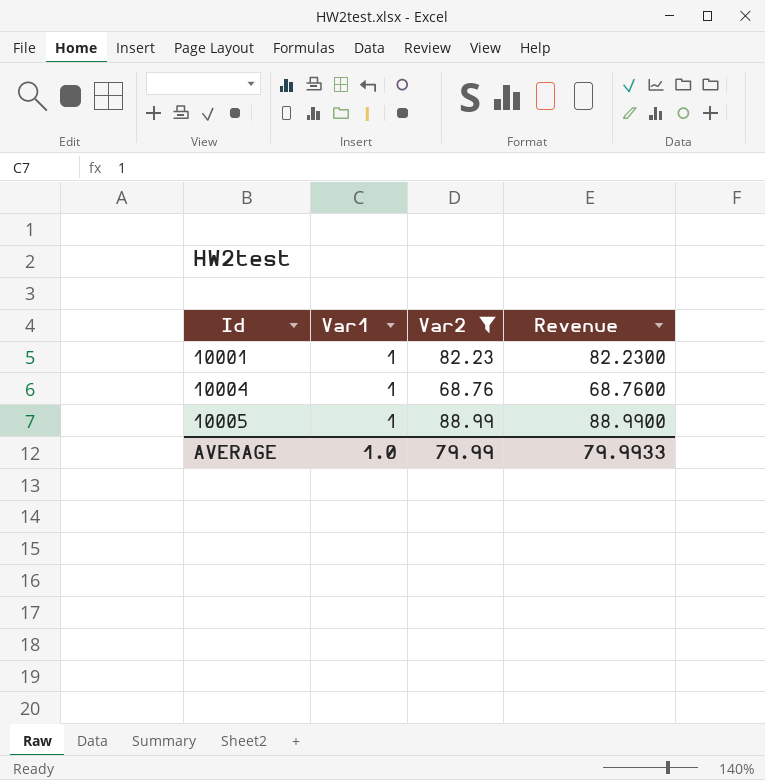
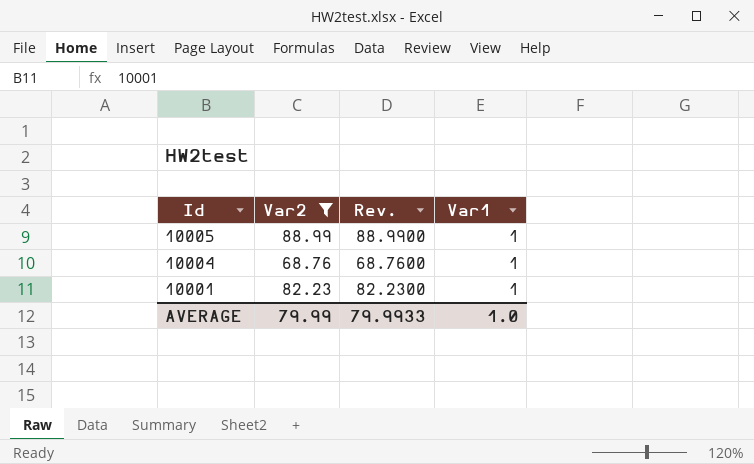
row order: Id ascending -> Id descending
column name: Revenue -> Rev.
column Var1 | position: 2 -> 4

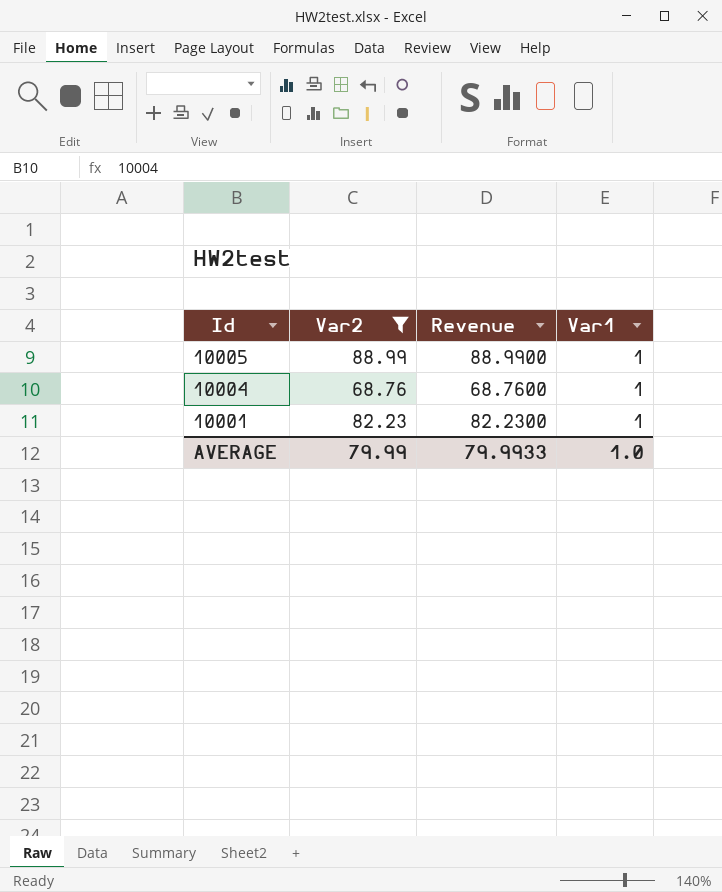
column name: Rev. -> Revenue

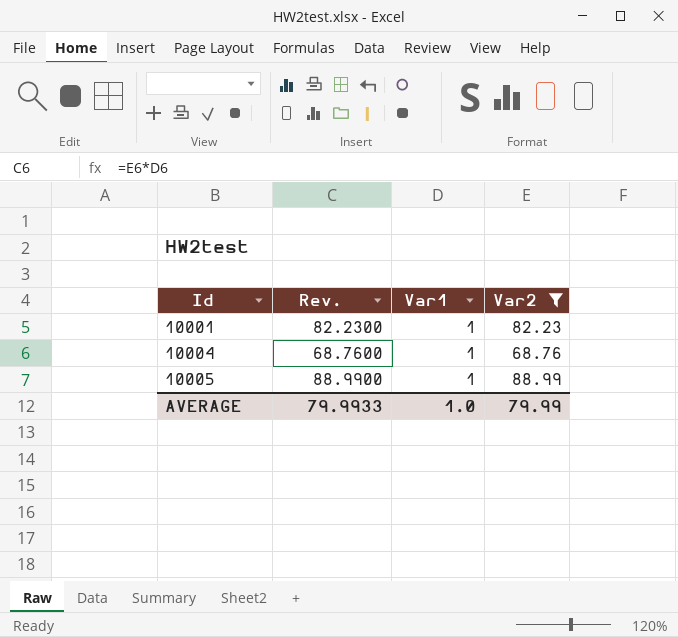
row order: Id descending -> Id ascending
column name: Revenue -> Rev.
column Var2 | position: 2 -> 4

